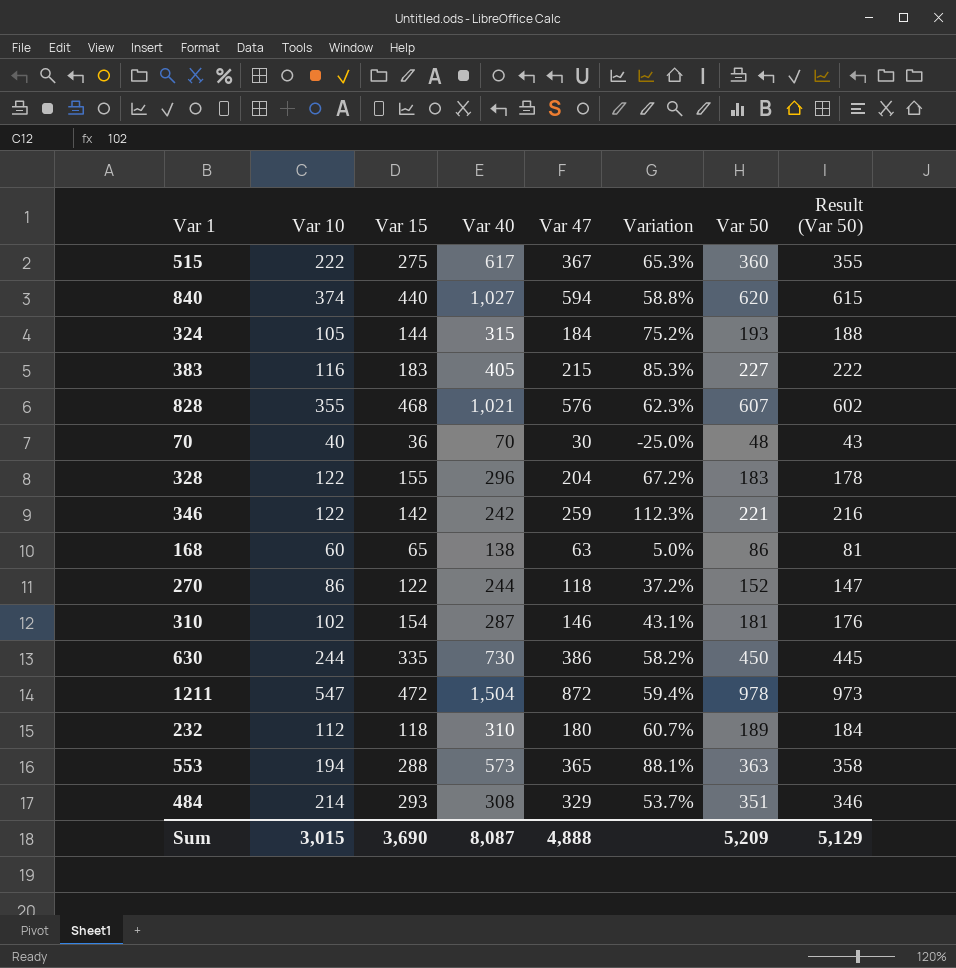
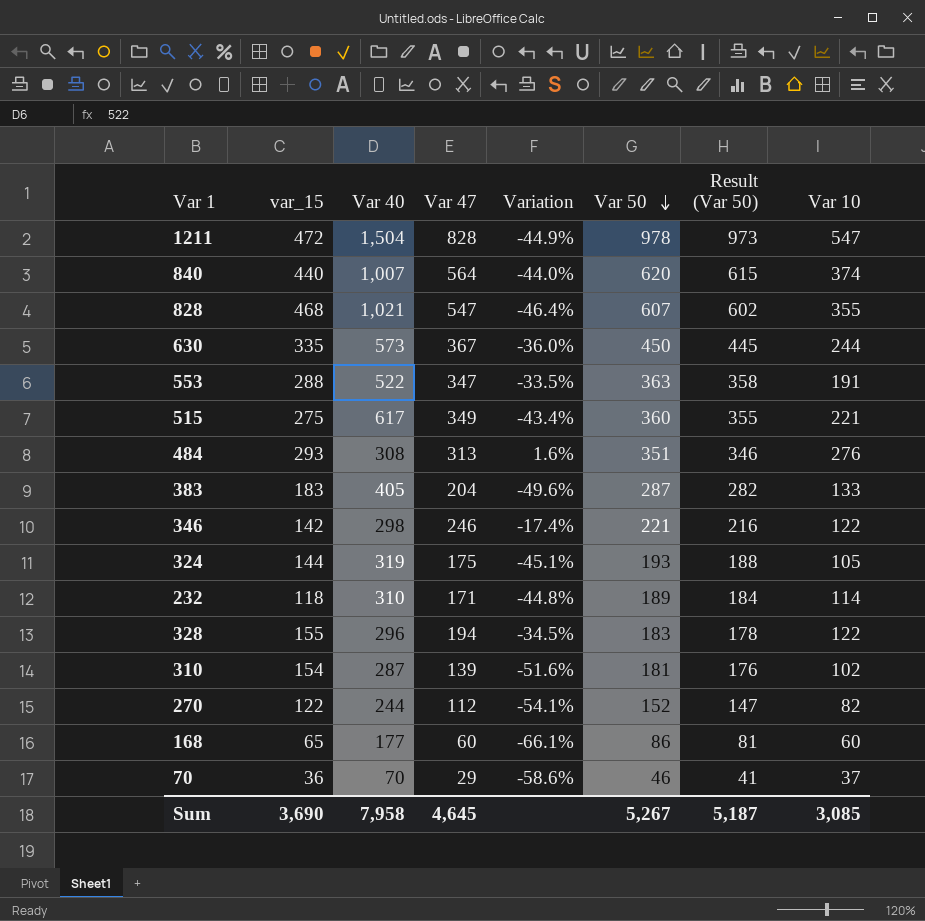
row order: none -> Var 50 descending
column name: Var 15 -> var_15
column Variation | formula: ([Var 47] - [Var 10]) / [Var 10] -> ([Var 47] - [Var 40]) / [Var 40]
column Var 10 | position: 2 -> 8
1211 | Var 47: 872 -> 828
840 | Var 40: 1,027 -> 1,007
840 | Var 47: 594 -> 564
828 | Var 47: 576 -> 547
630 | Var 40: 730 -> 573
630 | Var 47: 386 -> 367
553 | Var 40: 573 -> 522
553 | Var 47: 365 -> 347
553 | Var 10: 194 -> 191
515 | Var 47: 367 -> 349
515 | Var 10: 222 -> 221
484 | Var 47: 329 -> 313
484 | Var 10: 214 -> 276
383 | Var 47: 215 -> 204
383 | Var 50: 227 -> 287
383 | Result (Var 50): 222 -> 282
383 | Var 10: 116 -> 133
346 | Var 40: 242 -> 298
346 | Var 47: 259 -> 246
324 | Var 40: 315 -> 319
324 | Var 47: 184 -> 175
232 | Var 47: 180 -> 171
232 | Var 10: 112 -> 114
328 | Var 47: 204 -> 194
310 | Var 47: 146 -> 139
270 | Var 47: 118 -> 112
270 | Var 10: 86 -> 82
168 | Var 40: 138 -> 177
168 | Var 47: 63 -> 60
70 | Var 47: 30 -> 29
70 | Var 50: 48 -> 46
70 | Result (Var 50): 43 -> 41
70 | Var 10: 40 -> 37
Sum | Var 40: 8,087 -> 7,958
Sum | Var 47: 4,888 -> 4,645
Sum | Var 50: 5,209 -> 5,267
Sum | Result (Var 50): 5,129 -> 5,187
Sum | Var 10: 3,015 -> 3,085

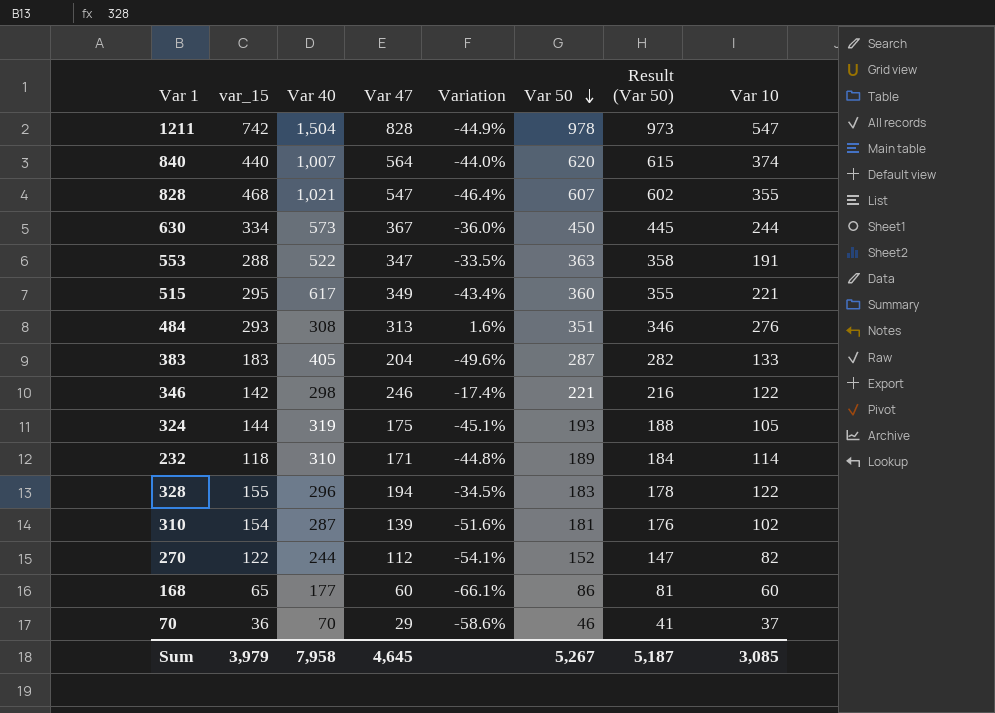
1211 | var_15: 472 -> 742
630 | var_15: 335 -> 334
515 | var_15: 275 -> 295
Sum | var_15: 3,690 -> 3,979

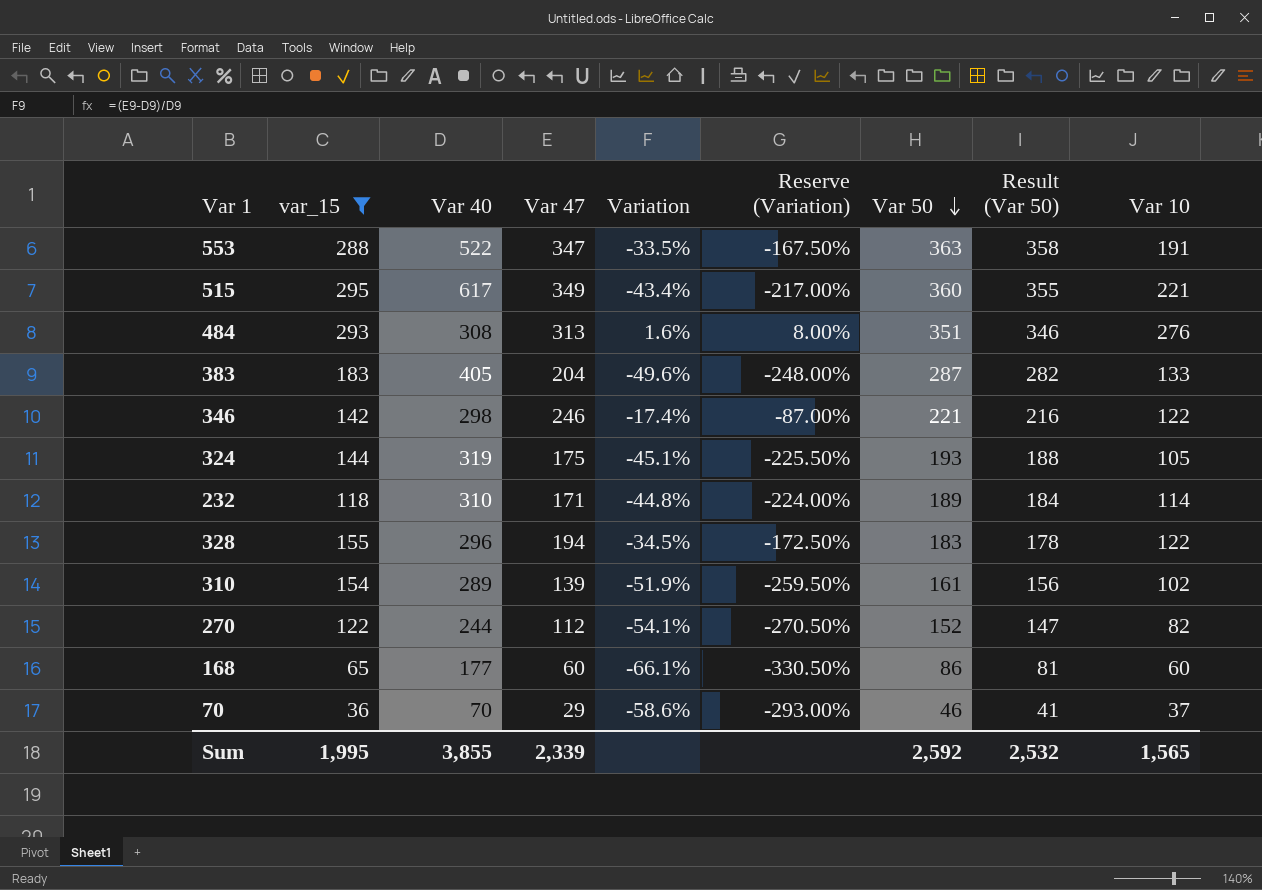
filter: none -> var_15 <= 295
column Reserve (Variation) | formula: none -> [Variation] * 5
310 | Var 40: 287 -> 289
310 | Variation: -51.6% -> -51.9%
310 | Var 50: 181 -> 161
310 | Result (Var 50): 176 -> 156
Sum | var_15: 3,979 -> 1,995
Sum | Var 40: 7,958 -> 3,855
Sum | Var 47: 4,645 -> 2,339
Sum | Var 50: 5,267 -> 2,592
Sum | Result (Var 50): 5,187 -> 2,532
Sum | Var 10: 3,085 -> 1,565

